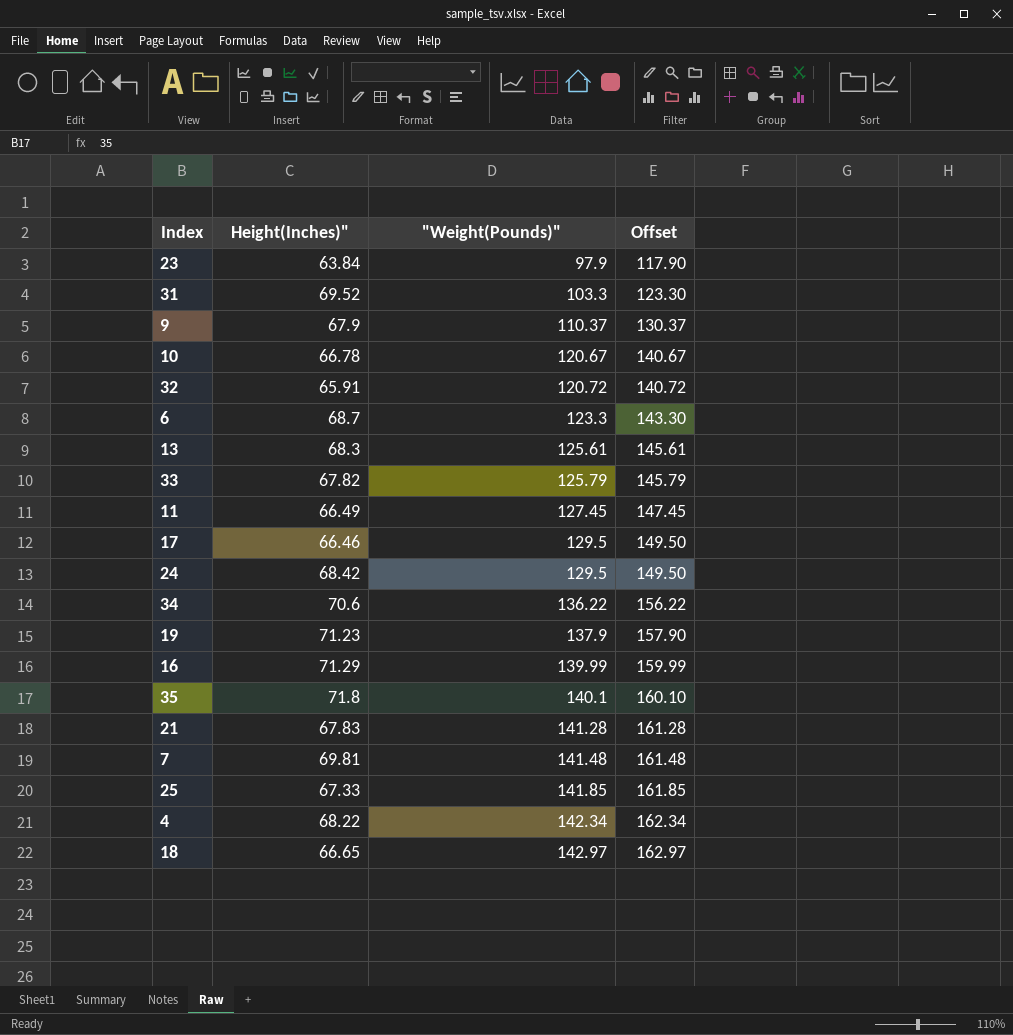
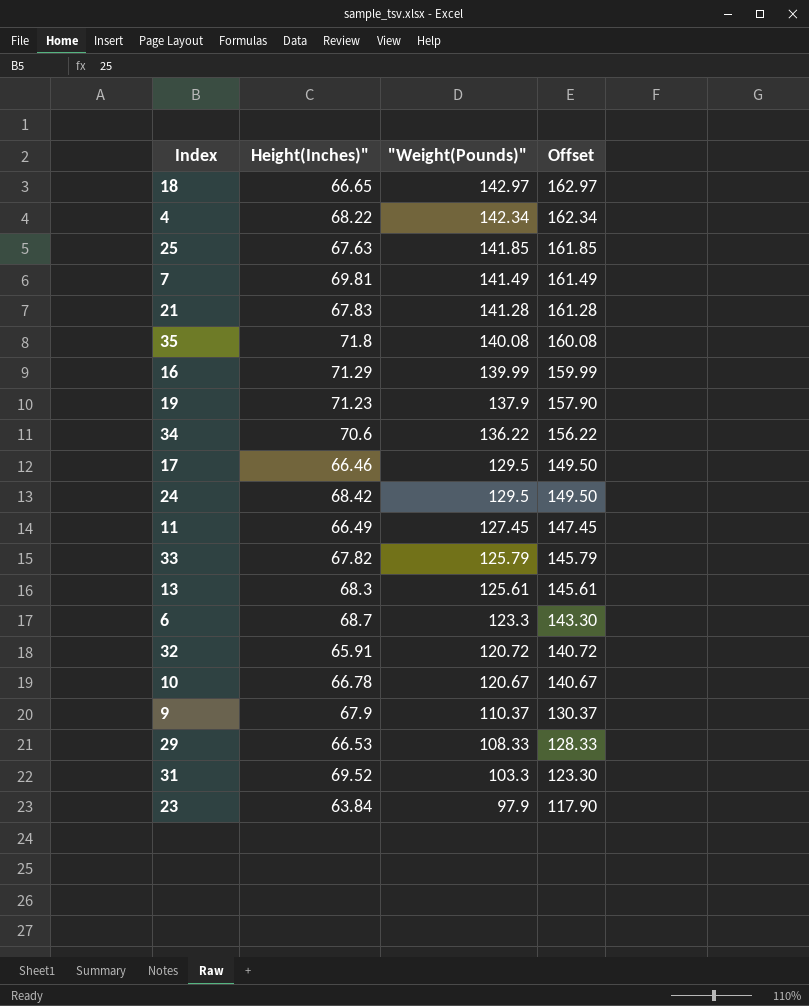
row order: "Weight(Pounds)" ascending -> "Weight(Pounds)" descending
25 | Height(Inches)": 67.33 -> 67.63
7 | "Weight(Pounds)": 141.48 -> 141.49
7 | Offset: 161.48 -> 161.49
35 | "Weight(Pounds)": 140.1 -> 140.08
35 | Offset: 160.10 -> 160.08
row 29: none -> 66.53 | 108.33 | 128.33

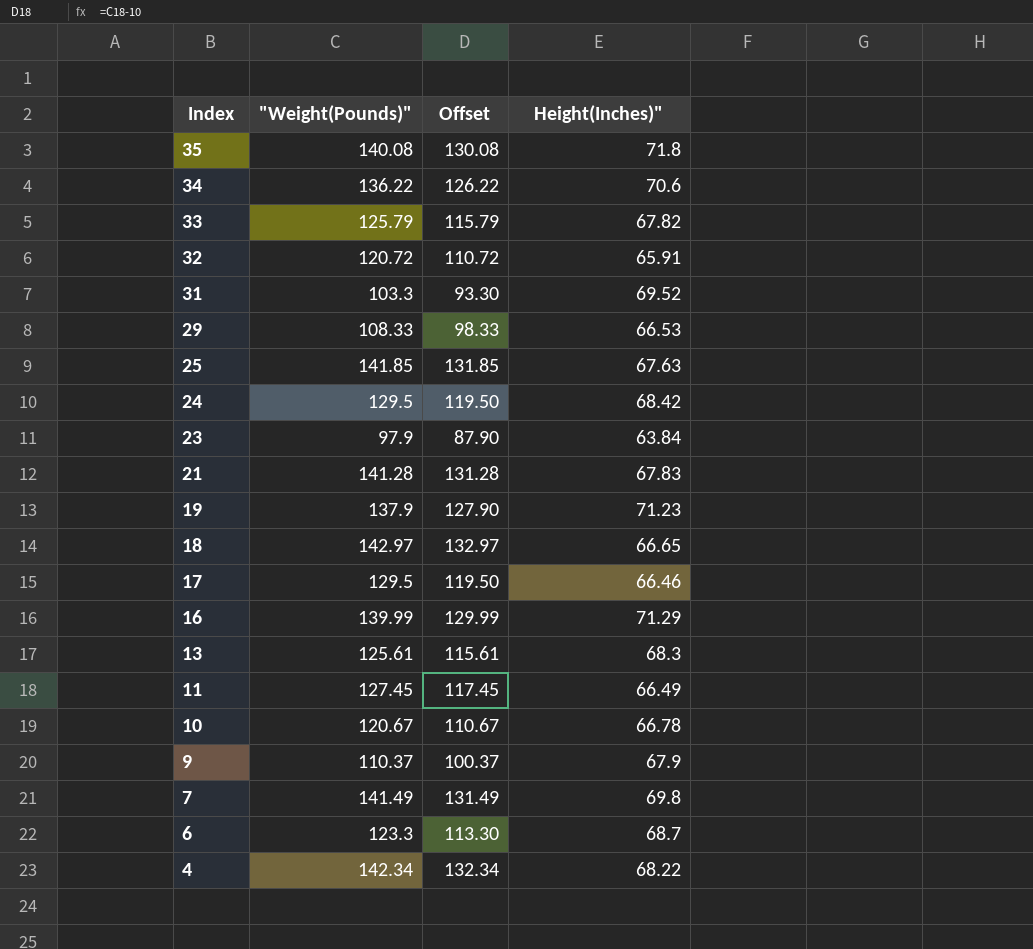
row order: "Weight(Pounds)" descending -> Index descending
column Offset | formula: ["Weight(Pounds)"] + 20 -> ["Weight(Pounds)"] - 10
column Height(Inches)" | position: 2 -> 4
7 | Height(Inches)": 69.81 -> 69.8

